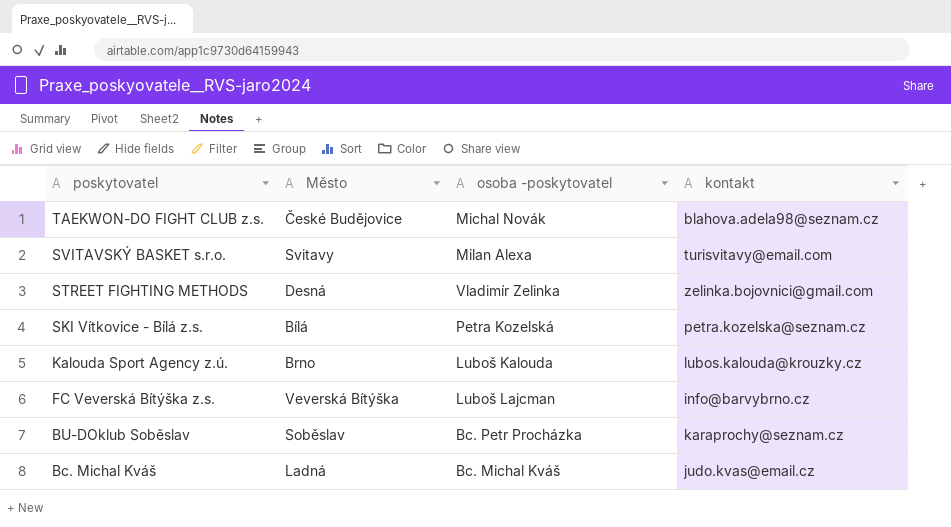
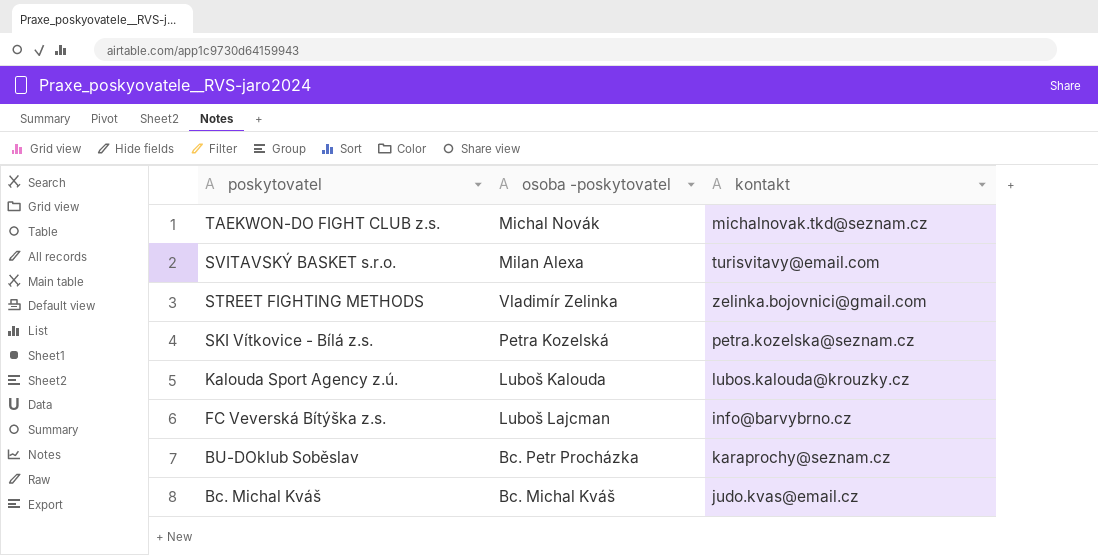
column Město | position: 2 -> none
TAEKWON-DO FIGHT CLUB z.s. | kontakt: blahova.adela98@seznam.cz -> michalnovak.tkd@seznam.cz

